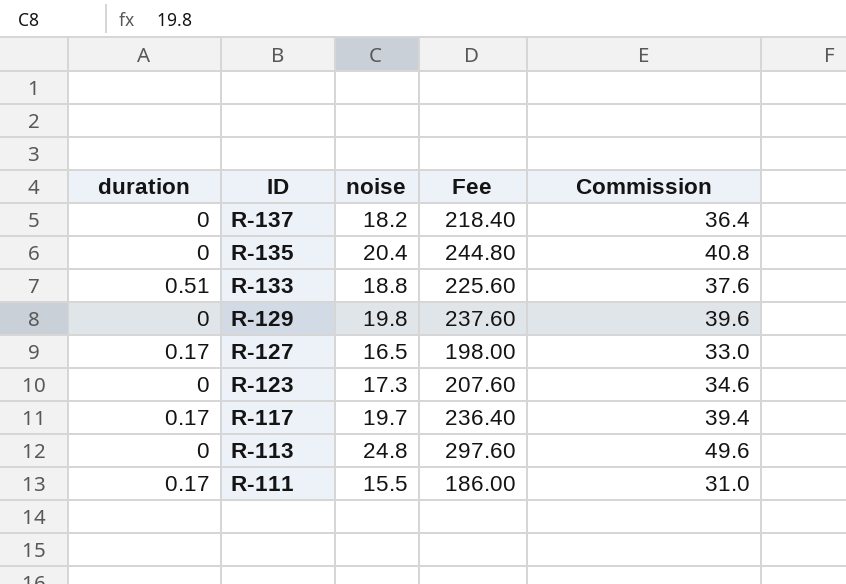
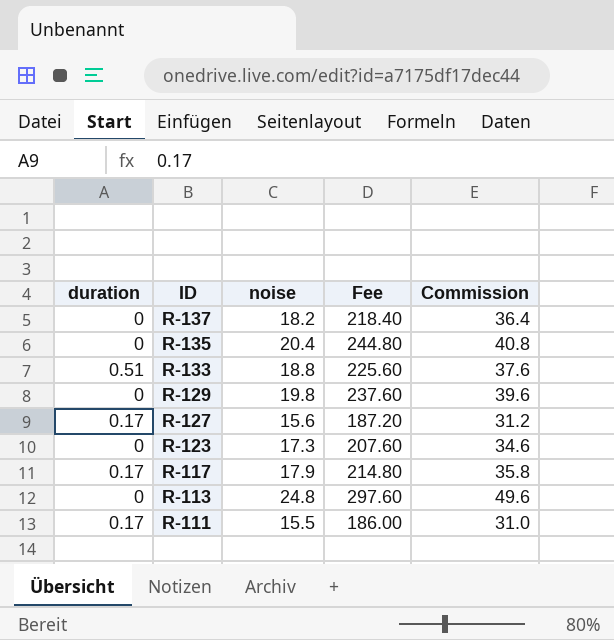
R-127 | noise: 16.5 -> 15.6
R-127 | Fee: 198.00 -> 187.20
R-127 | Commission: 33.0 -> 31.2
R-117 | noise: 19.7 -> 17.9
R-117 | Fee: 236.40 -> 214.80
R-117 | Commission: 39.4 -> 35.8

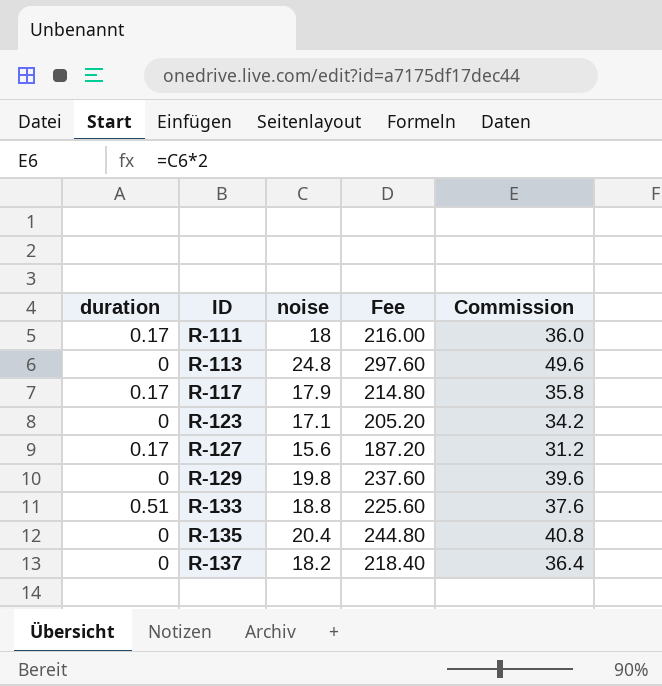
row order: ID descending -> ID ascending
R-111 | noise: 15.5 -> 18
R-111 | Fee: 186.00 -> 216.00
R-111 | Commission: 31.0 -> 36.0
R-123 | noise: 17.3 -> 17.1
R-123 | Fee: 207.60 -> 205.20
R-123 | Commission: 34.6 -> 34.2

